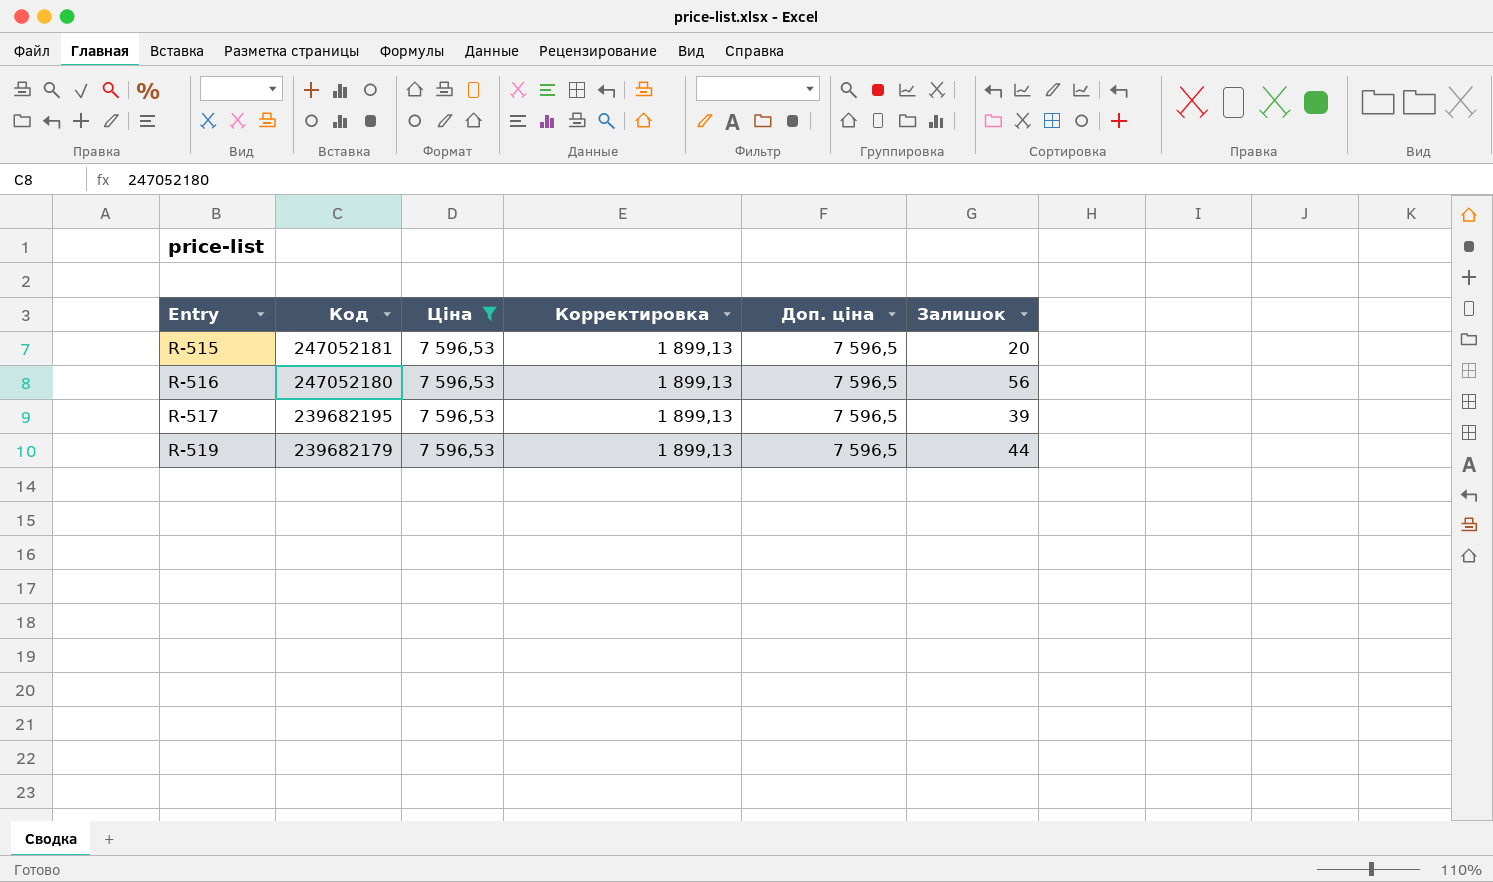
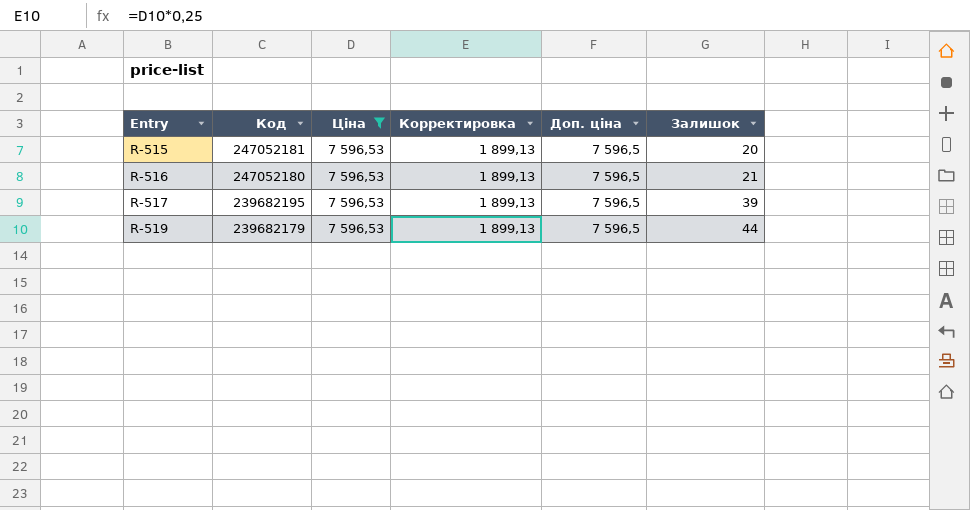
R-516 | Залишок: 56 -> 21

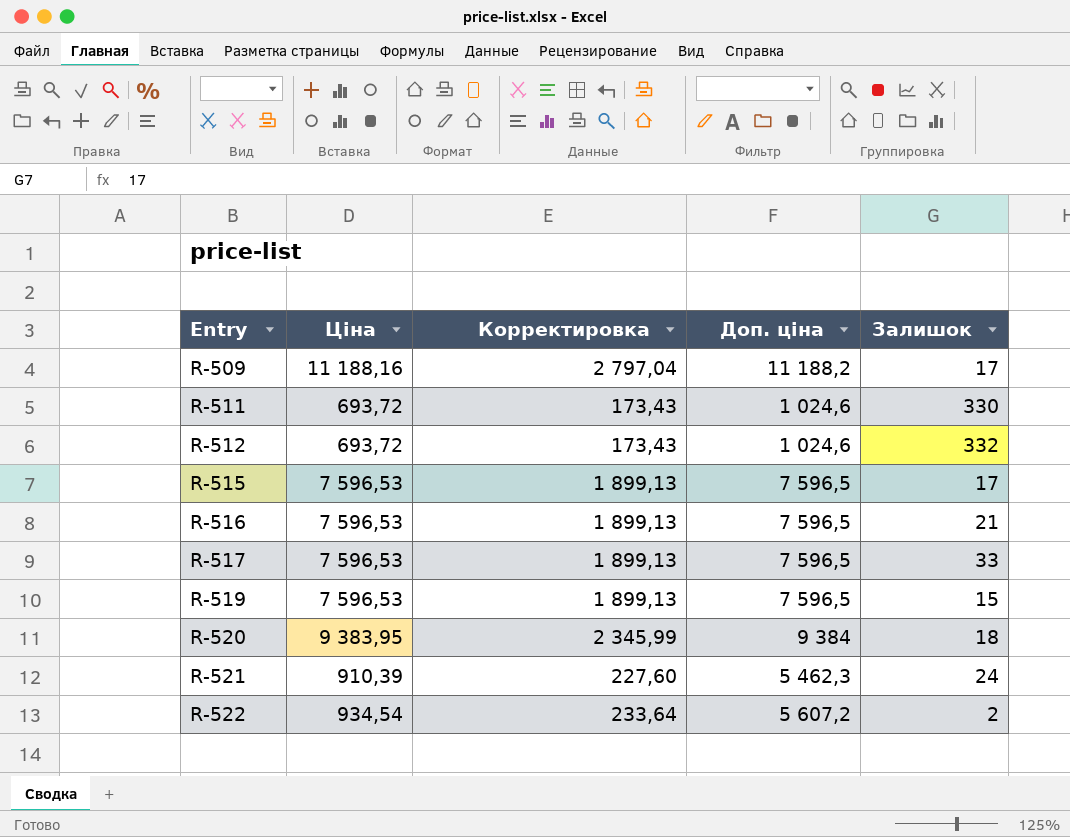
filter: Ціна = 7 596,53 -> none
column Код | position: 2 -> none
R-515 | Залишок: 20 -> 17
R-517 | Залишок: 39 -> 33
R-519 | Залишок: 44 -> 15

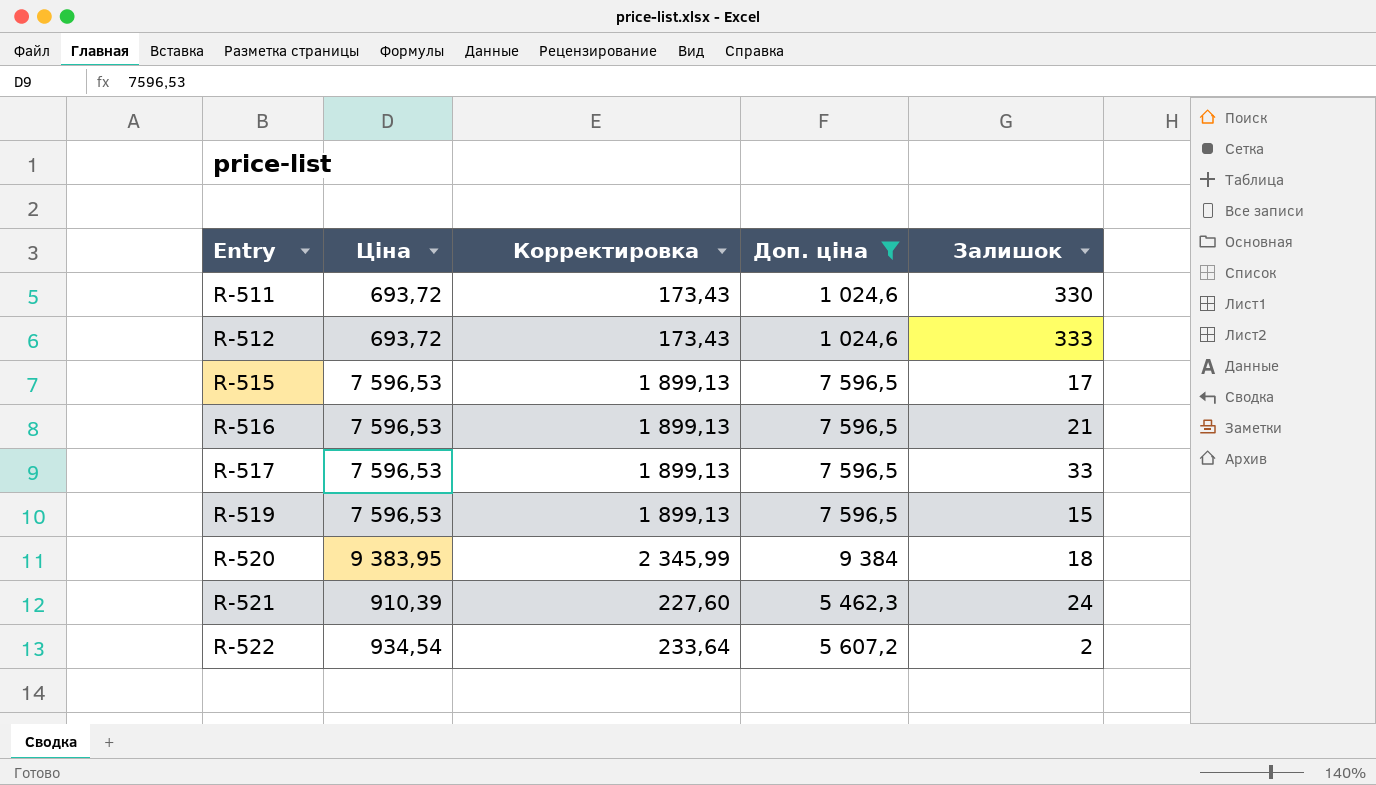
filter: none -> Доп. ціна != 11 188,2
R-512 | Залишок: 332 -> 333

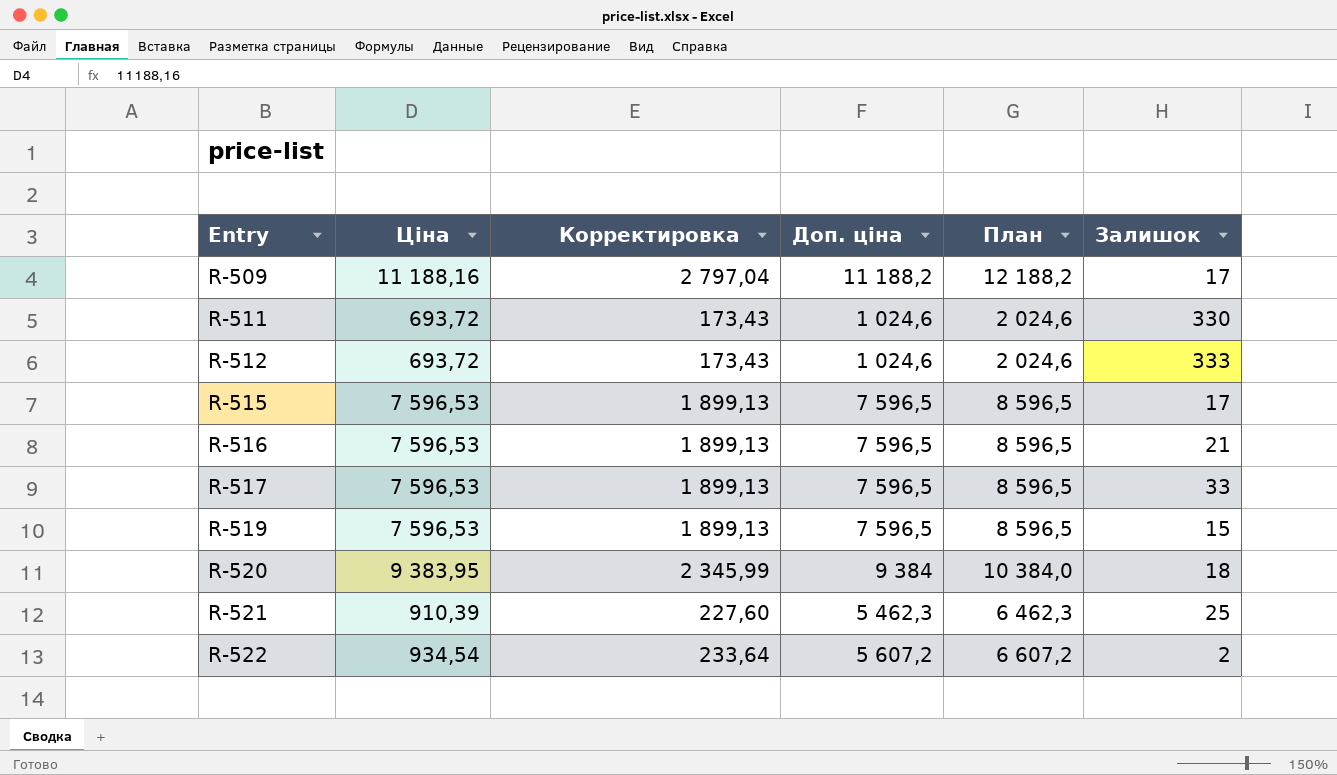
filter: Доп. ціна != 11 188,2 -> none
column План | formula: none -> [Доп. ціна] + 1000
R-521 | Залишок: 24 -> 25

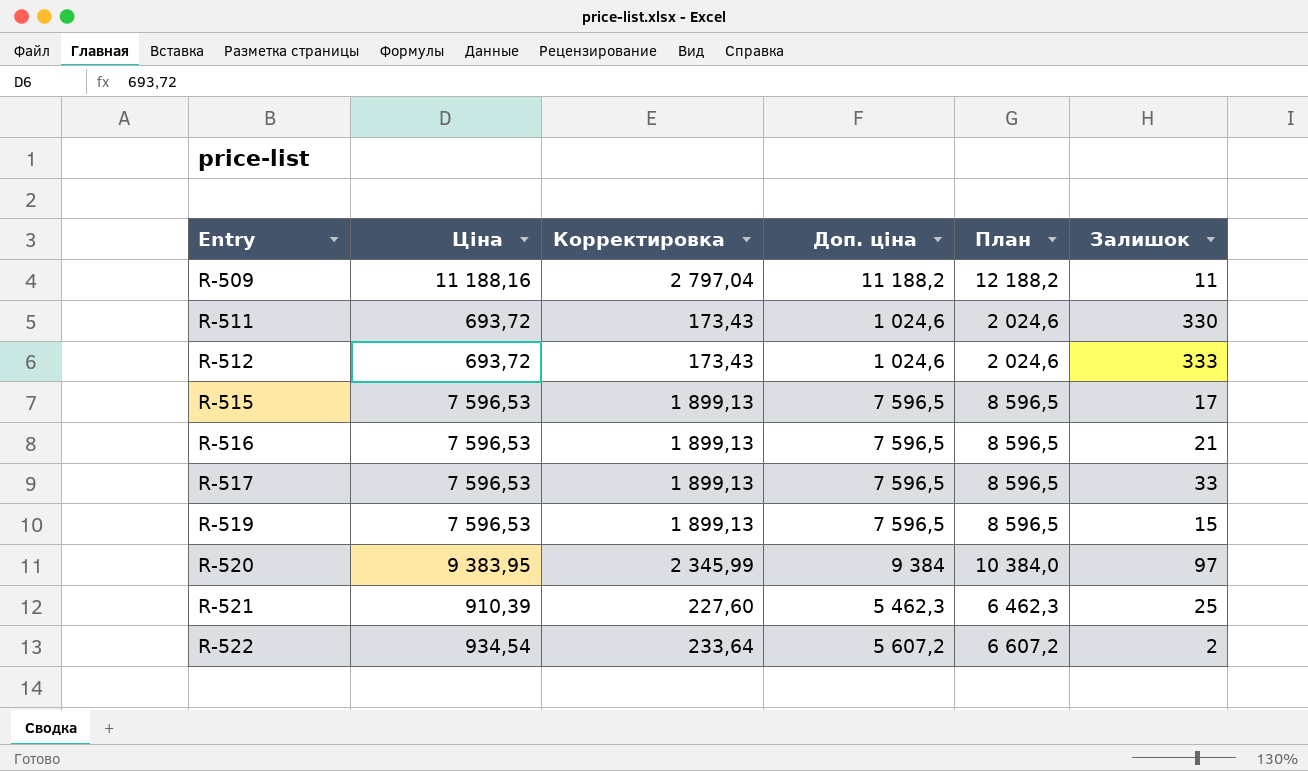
R-509 | Залишок: 17 -> 11
R-520 | Залишок: 18 -> 97

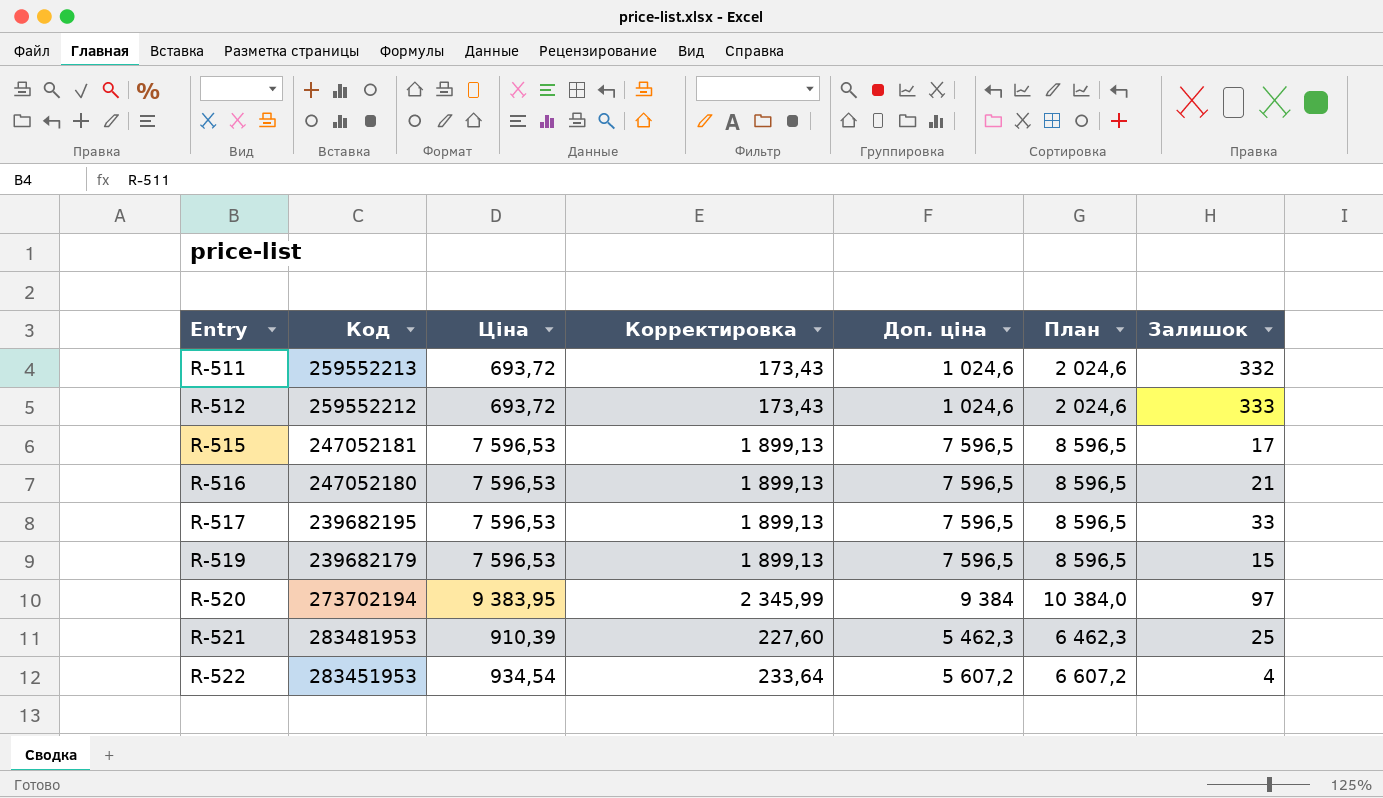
column Код | position: none -> 2
row R-509: 11 188,16 | 2 797,04 | 11 188,2 | 12 188,2 | 11 -> none
R-511 | Залишок: 330 -> 332
R-522 | Залишок: 2 -> 4

